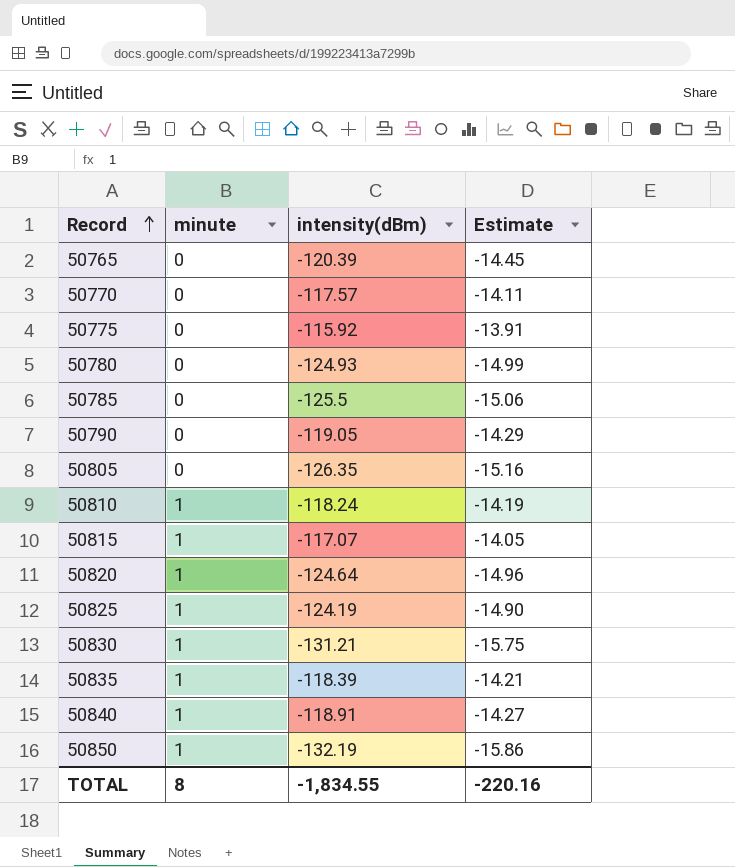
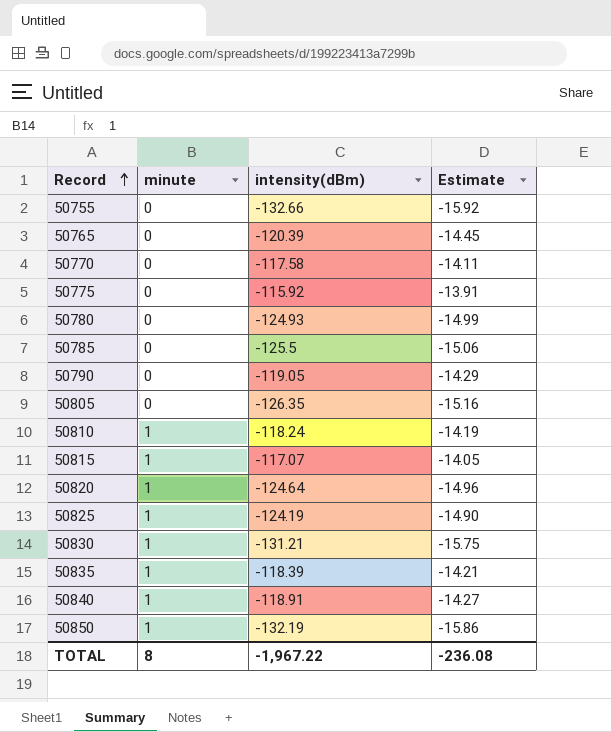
row 50755: none -> 0 | -132.66 | -15.92
50770 | intensity(dBm): -117.57 -> -117.58
TOTAL | intensity(dBm): -1,834.55 -> -1,967.22
TOTAL | Estimate: -220.16 -> -236.08

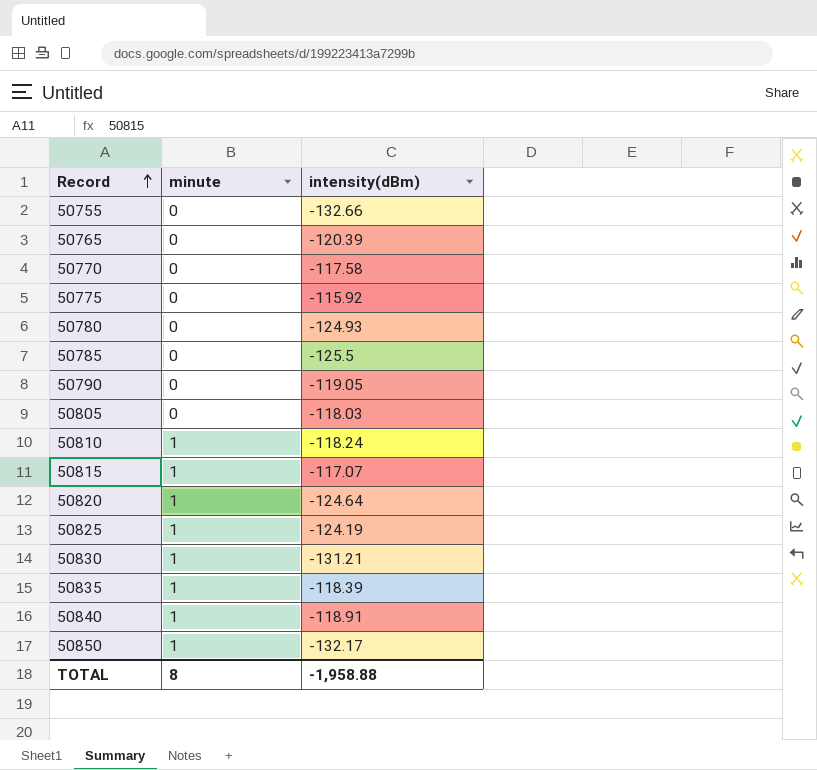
column Estimate | formula: [intensity(dBm)] * 0.12 -> none
50805 | intensity(dBm): -126.35 -> -118.03
50850 | intensity(dBm): -132.19 -> -132.17
TOTAL | intensity(dBm): -1,967.22 -> -1,958.88

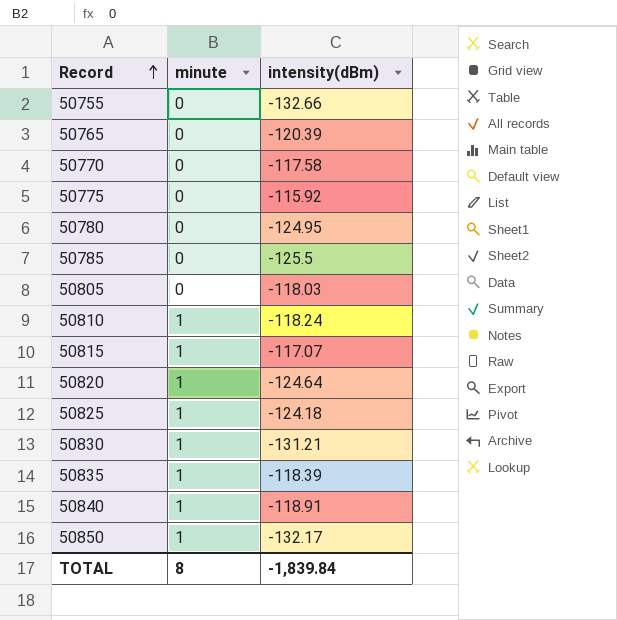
row 50790: 0 | -119.05 -> none
50780 | intensity(dBm): -124.93 -> -124.95
50825 | intensity(dBm): -124.19 -> -124.18
TOTAL | intensity(dBm): -1,958.88 -> -1,839.84

